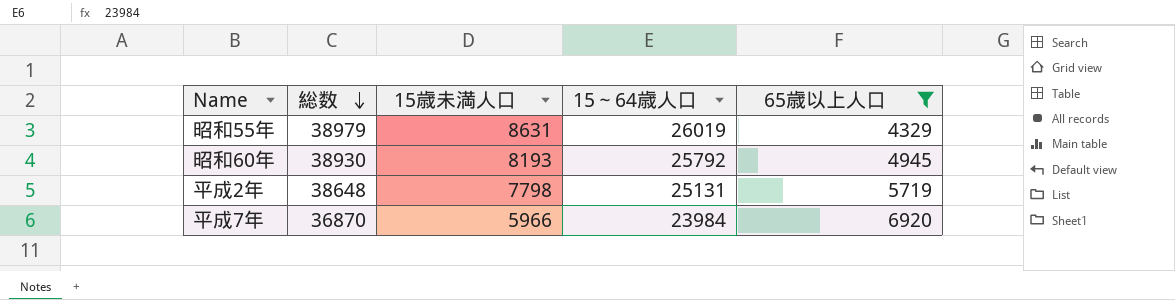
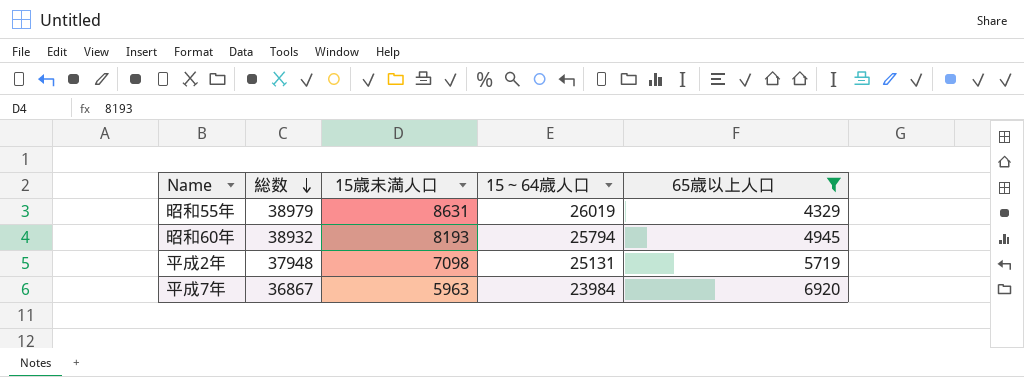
昭和60年 | 総数: 38930 -> 38932
昭和60年 | 15～64歳人口: 25792 -> 25794
平成2年 | 総数: 38648 -> 37948
平成2年 | 15歳未満人口: 7798 -> 7098
平成7年 | 総数: 36870 -> 36867
平成7年 | 15歳未満人口: 5966 -> 5963

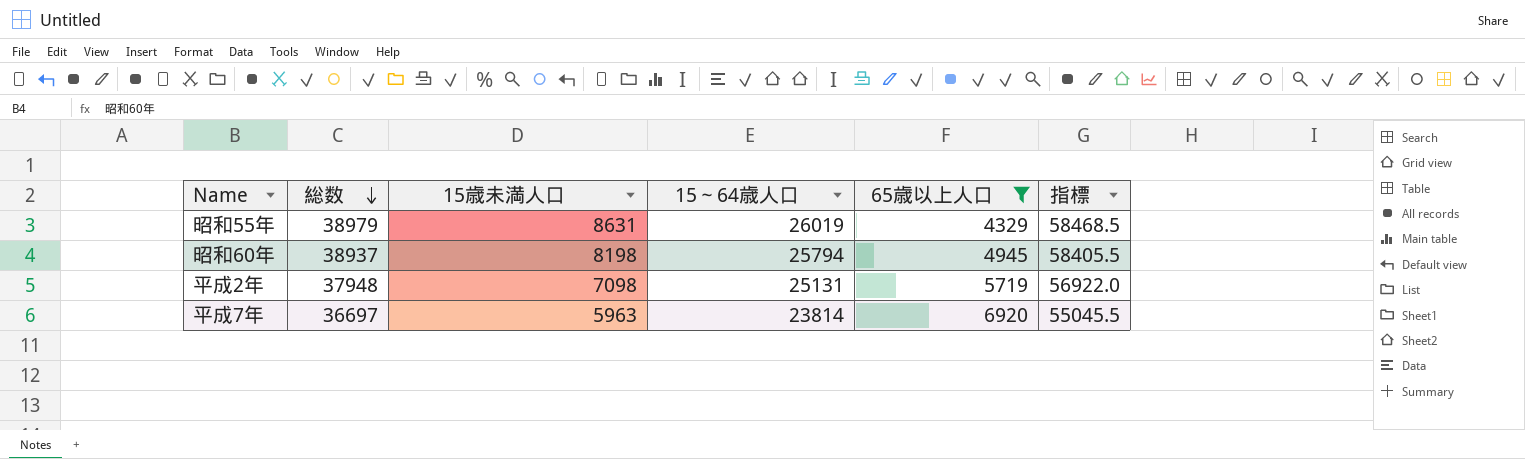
column 指標 | formula: none -> [総数] * 1.5
昭和60年 | 総数: 38932 -> 38937
昭和60年 | 15歳未満人口: 8193 -> 8198
平成7年 | 総数: 36867 -> 36697
平成7年 | 15～64歳人口: 23984 -> 23814

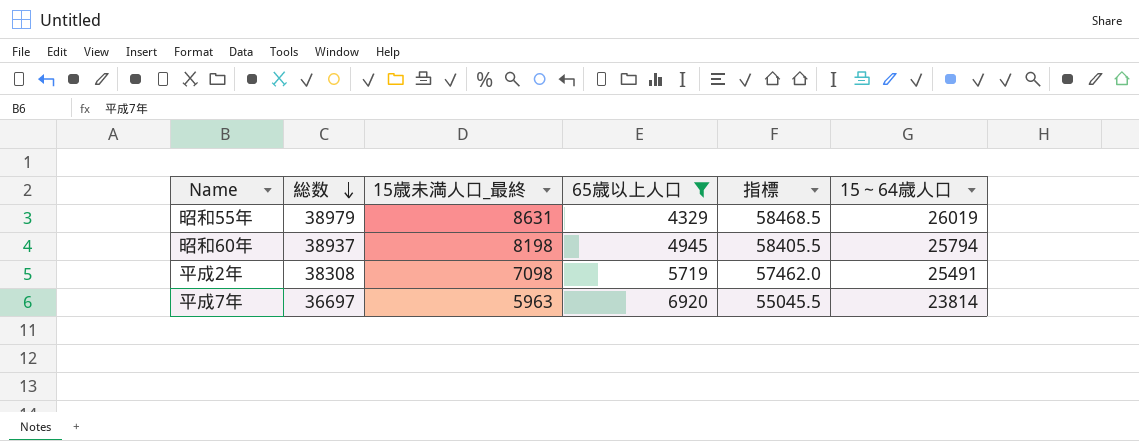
column name: 15歳未満人口 -> 15歳未満人口_最終
column 15～64歳人口 | position: 4 -> 6
平成2年 | 総数: 37948 -> 38308
平成2年 | 指標: 56922.0 -> 57462.0
平成2年 | 15～64歳人口: 25131 -> 25491

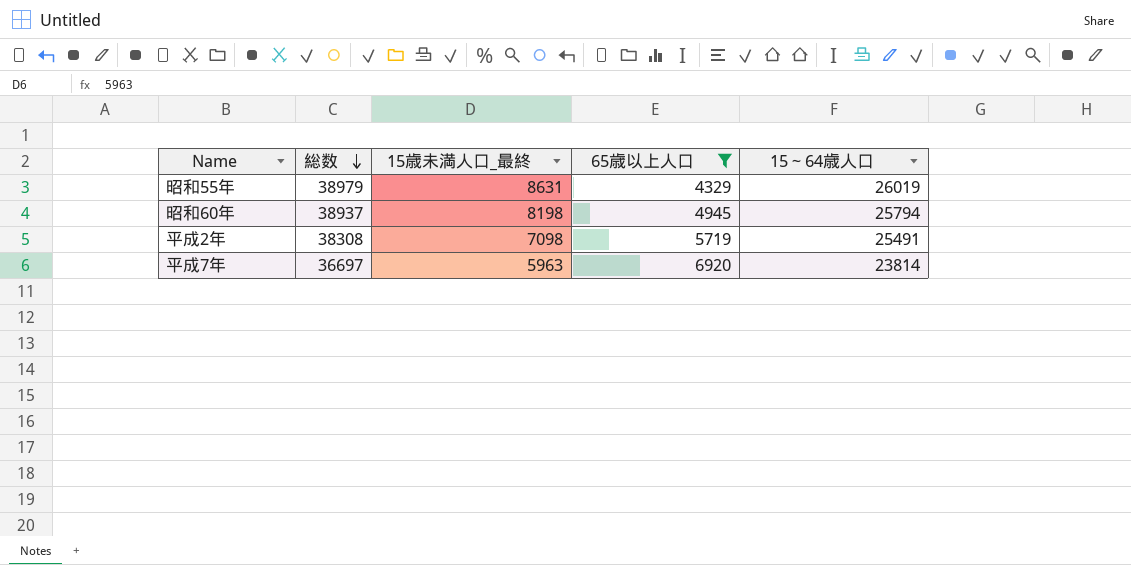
column 指標 | formula: [総数] * 1.5 -> none

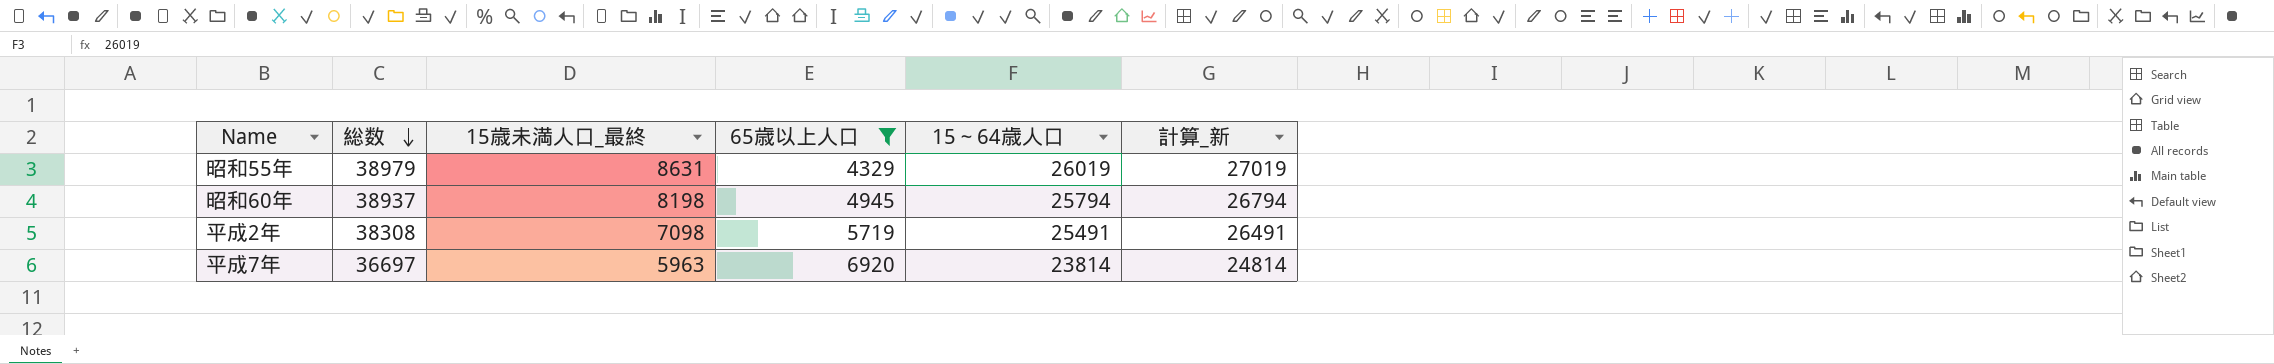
column 計算_新 | formula: none -> [15～64歳人口] + 1000

